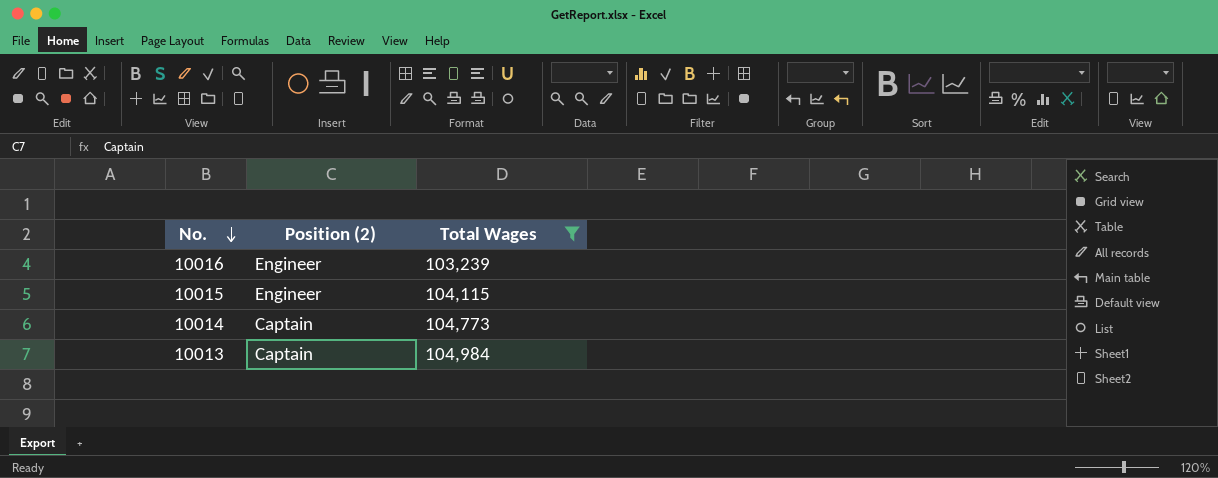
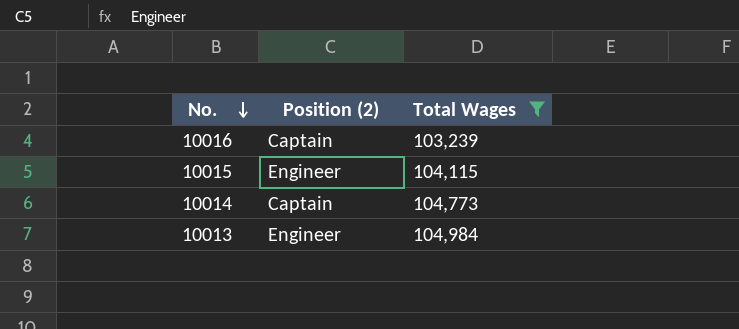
10016 | Position (2): Engineer -> Captain
10013 | Position (2): Captain -> Engineer

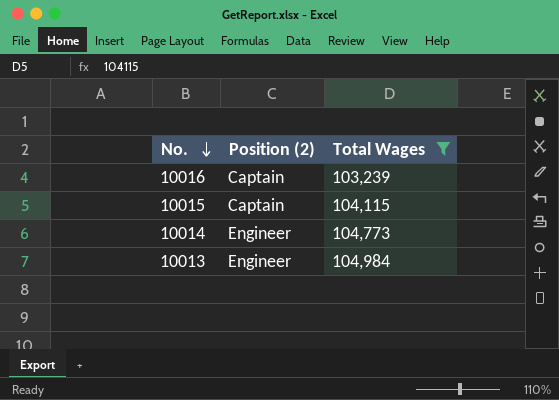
10015 | Position (2): Engineer -> Captain
10014 | Position (2): Captain -> Engineer

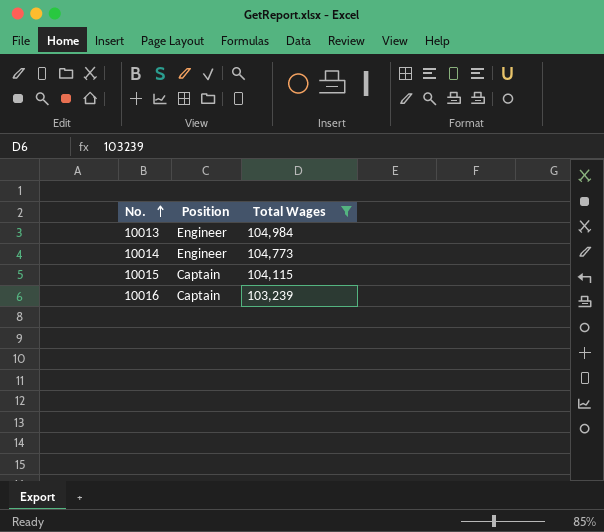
row order: No. descending -> No. ascending
column name: Position (2) -> Position

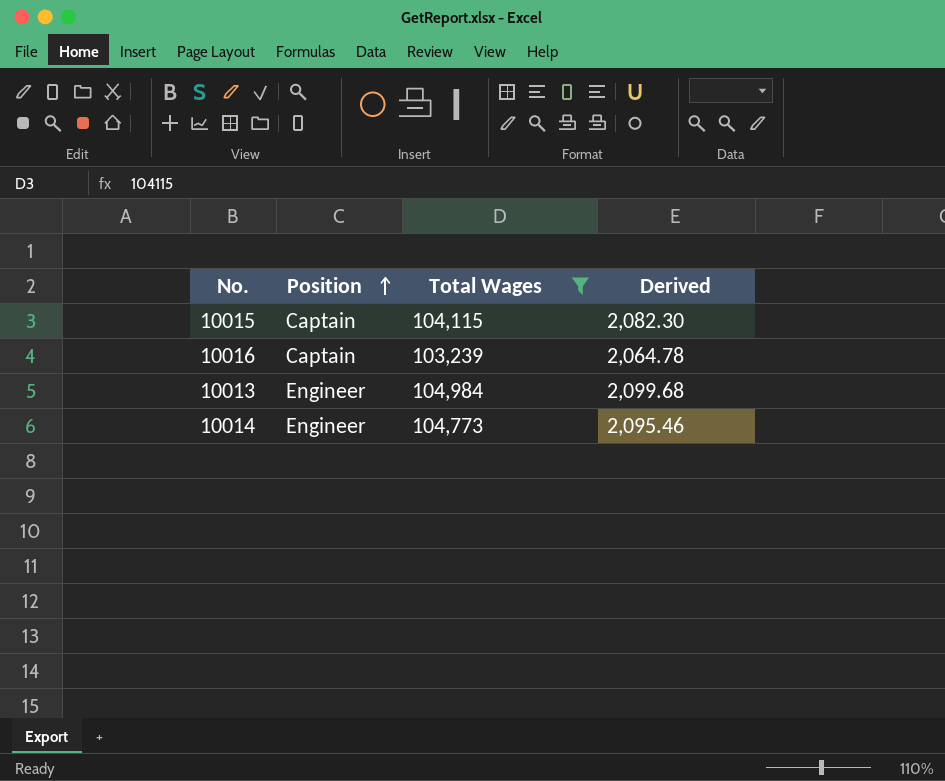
row order: No. ascending -> Position ascending
column Derived | formula: none -> [Total Wages] * 0.02

